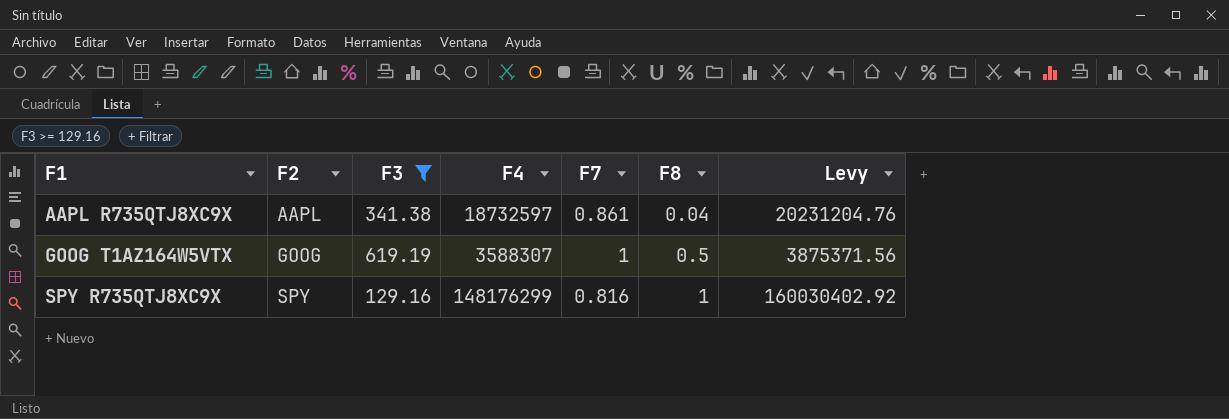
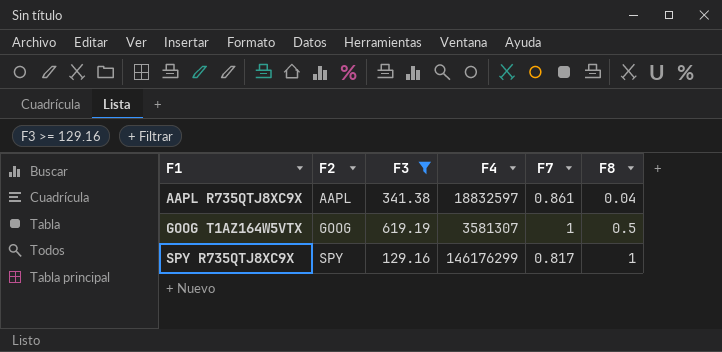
column Levy | formula: [F4] * 1.08 -> none
AAPL R735QTJ8XC9X | F4: 18732597 -> 18832597
GOOG T1AZ164W5VTX | F4: 3588307 -> 3581307
SPY R735QTJ8XC9X | F4: 148176299 -> 146176299
SPY R735QTJ8XC9X | F7: 0.816 -> 0.817

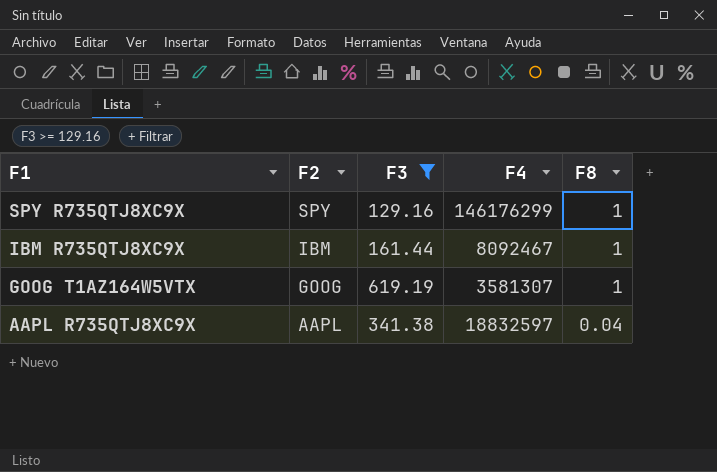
row order: F1 ascending -> F1 descending
column F7 | position: 5 -> none
row IBM R735QTJ8XC9X: none -> IBM | 161.44 | 8092467 | 1
GOOG T1AZ164W5VTX | F8: 0.5 -> 1

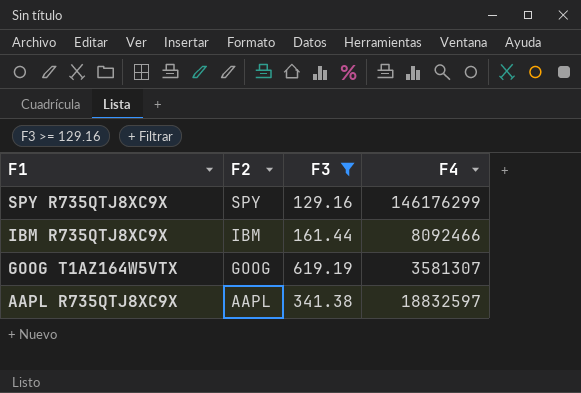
column F8 | position: 5 -> none
IBM R735QTJ8XC9X | F4: 8092467 -> 8092466

